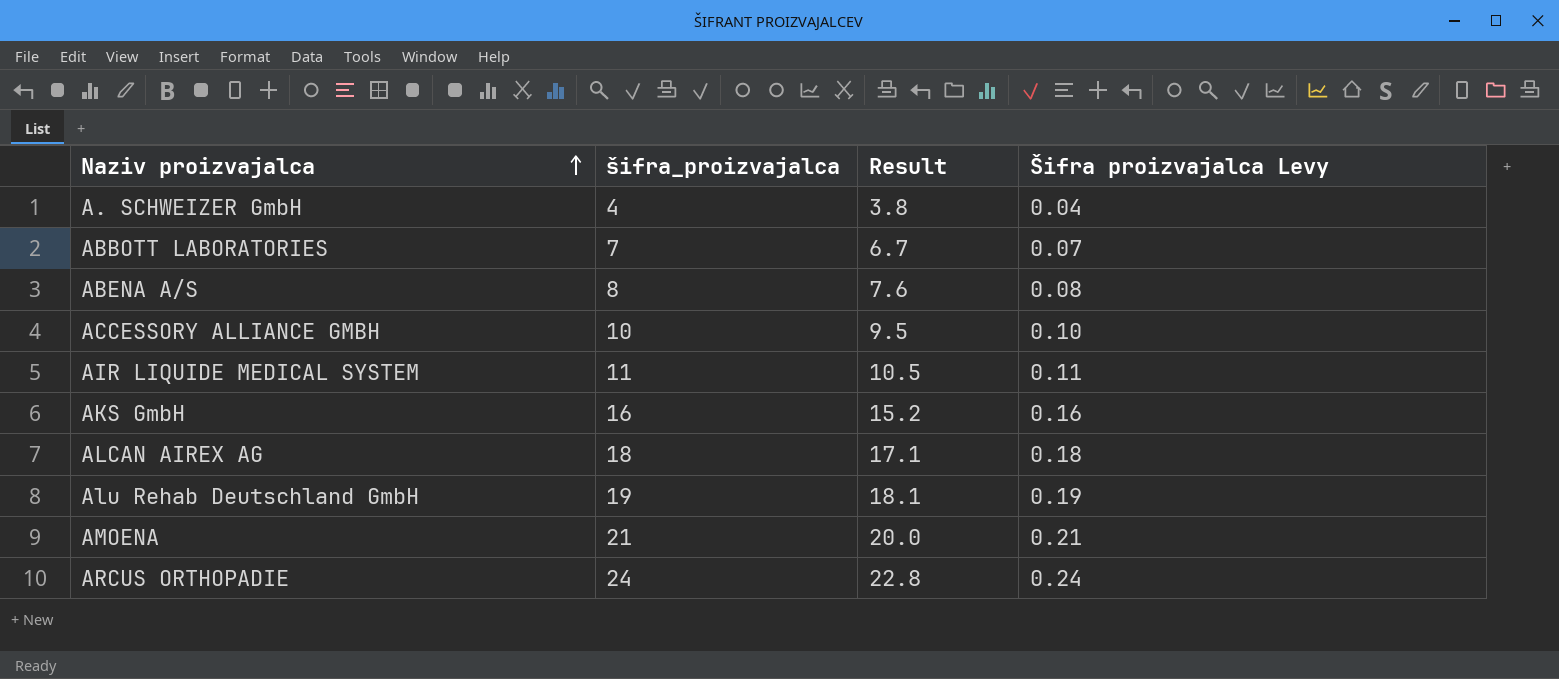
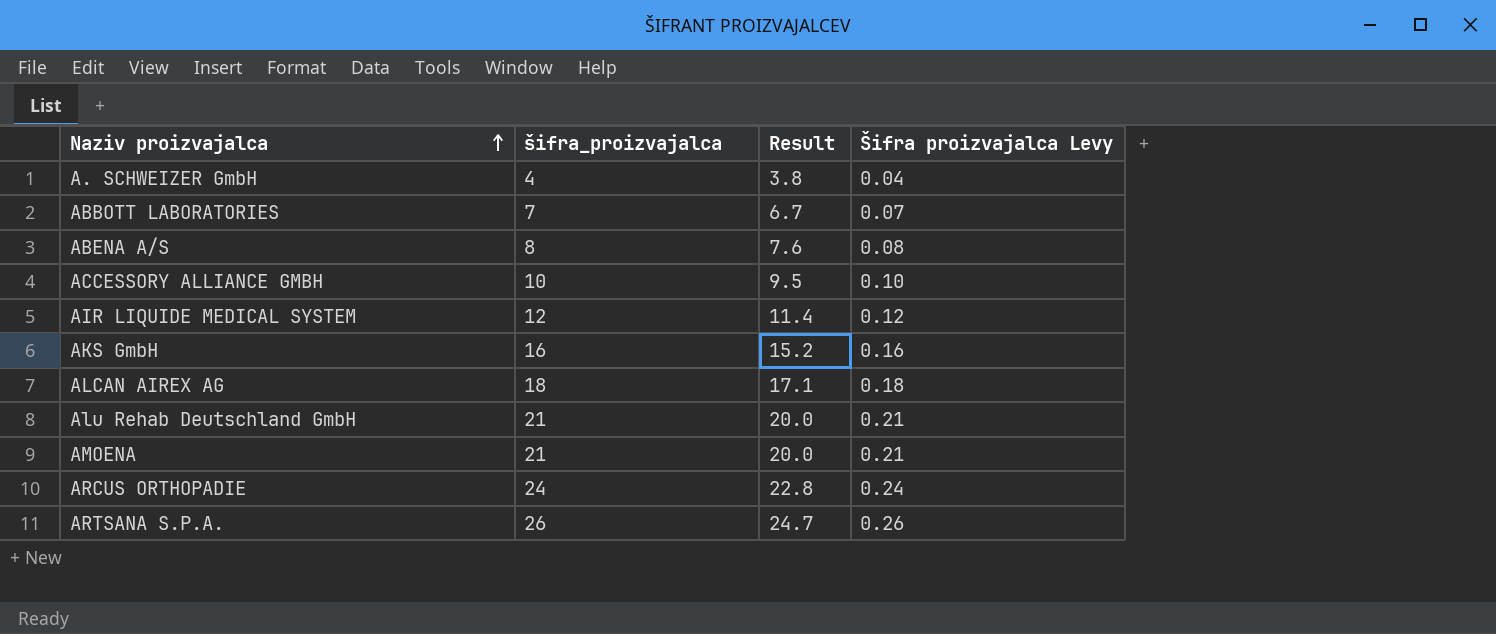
AIR LIQUIDE MEDICAL SYSTEM | šifra_proizvajalca: 11 -> 12
AIR LIQUIDE MEDICAL SYSTEM | Result: 10.5 -> 11.4
AIR LIQUIDE MEDICAL SYSTEM | Šifra proizvajalca Levy: 0.11 -> 0.12
Alu Rehab Deutschland GmbH | šifra_proizvajalca: 19 -> 21
Alu Rehab Deutschland GmbH | Result: 18.1 -> 20.0
Alu Rehab Deutschland GmbH | Šifra proizvajalca Levy: 0.19 -> 0.21
row ARTSANA S.P.A.: none -> 26 | 24.7 | 0.26

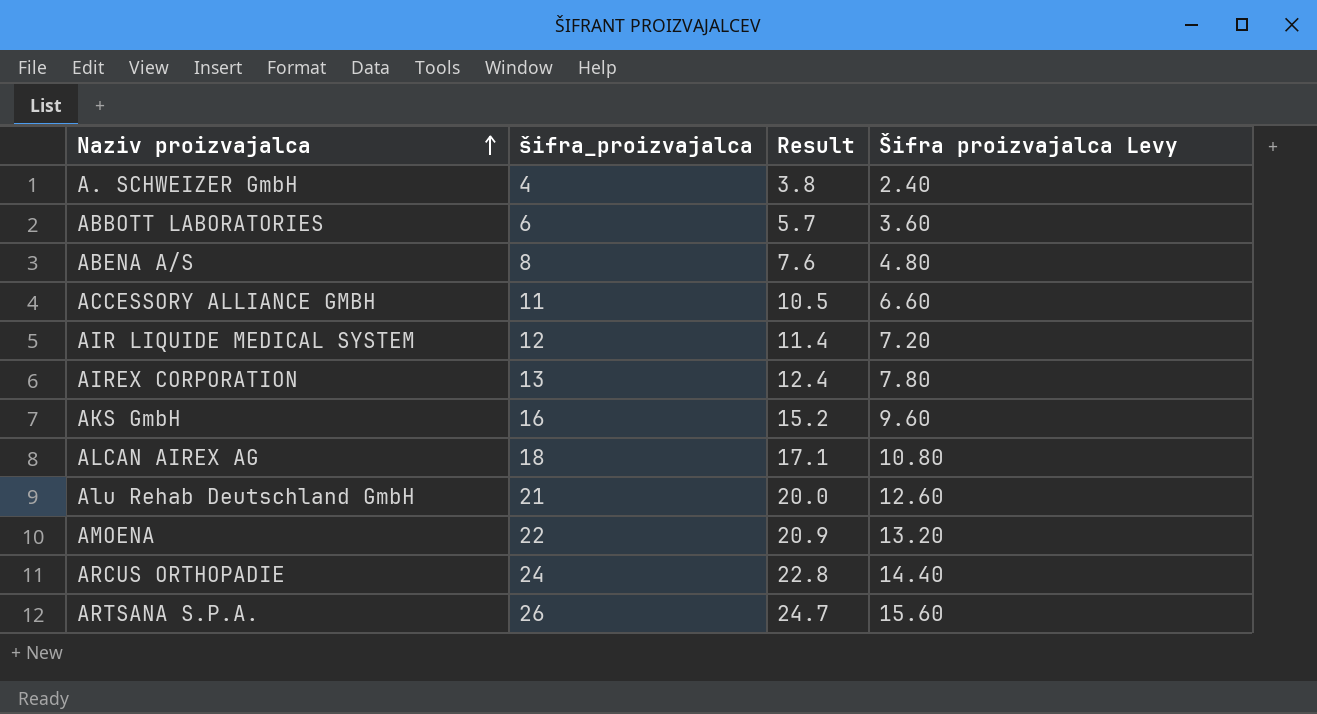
column Šifra proizvajalca Levy | formula: [šifra_proizvajalca] * 0.01 -> [šifra_proizvajalca] * 0.6
ABBOTT LABORATORIES | šifra_proizvajalca: 7 -> 6
ABBOTT LABORATORIES | Result: 6.7 -> 5.7
ACCESSORY ALLIANCE GMBH | šifra_proizvajalca: 10 -> 11
ACCESSORY ALLIANCE GMBH | Result: 9.5 -> 10.5
row AIREX CORPORATION: none -> 13 | 12.4 | 7.80
AMOENA | šifra_proizvajalca: 21 -> 22
AMOENA | Result: 20.0 -> 20.9

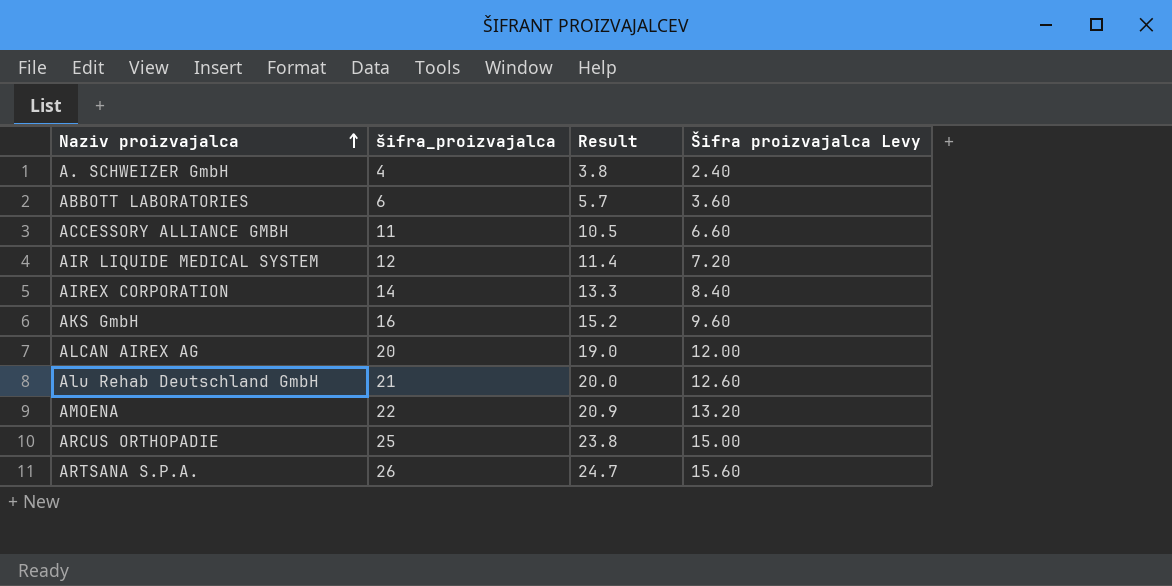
row ABENA A/S: 8 | 7.6 | 4.80 -> none
AIREX CORPORATION | šifra_proizvajalca: 13 -> 14
AIREX CORPORATION | Result: 12.4 -> 13.3
AIREX CORPORATION | Šifra proizvajalca Levy: 7.80 -> 8.40
ALCAN AIREX AG | šifra_proizvajalca: 18 -> 20
ALCAN AIREX AG | Result: 17.1 -> 19.0
ALCAN AIREX AG | Šifra proizvajalca Levy: 10.80 -> 12.00
ARCUS ORTHOPADIE | šifra_proizvajalca: 24 -> 25
ARCUS ORTHOPADIE | Result: 22.8 -> 23.8
ARCUS ORTHOPADIE | Šifra proizvajalca Levy: 14.40 -> 15.00

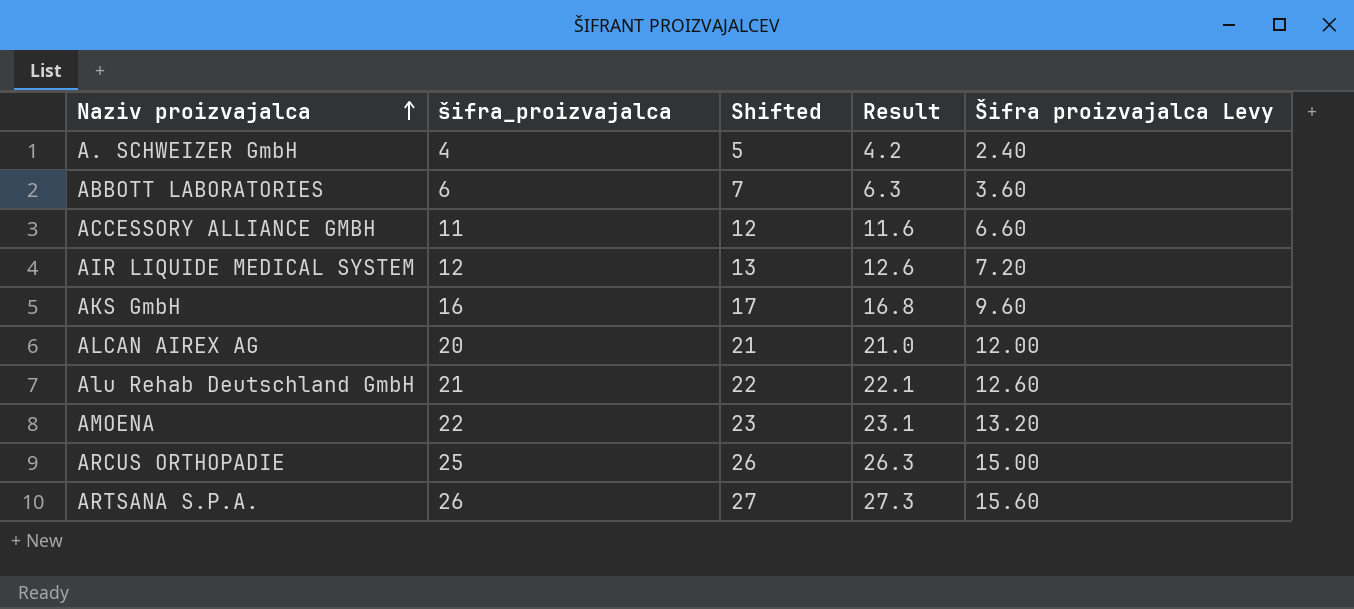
column Shifted | formula: none -> [šifra_proizvajalca] + 1
column Result | formula: [šifra_proizvajalca] * 0.95 -> [šifra_proizvajalca] * 1.05
row AIREX CORPORATION: 14 | 13.3 | 8.40 -> none

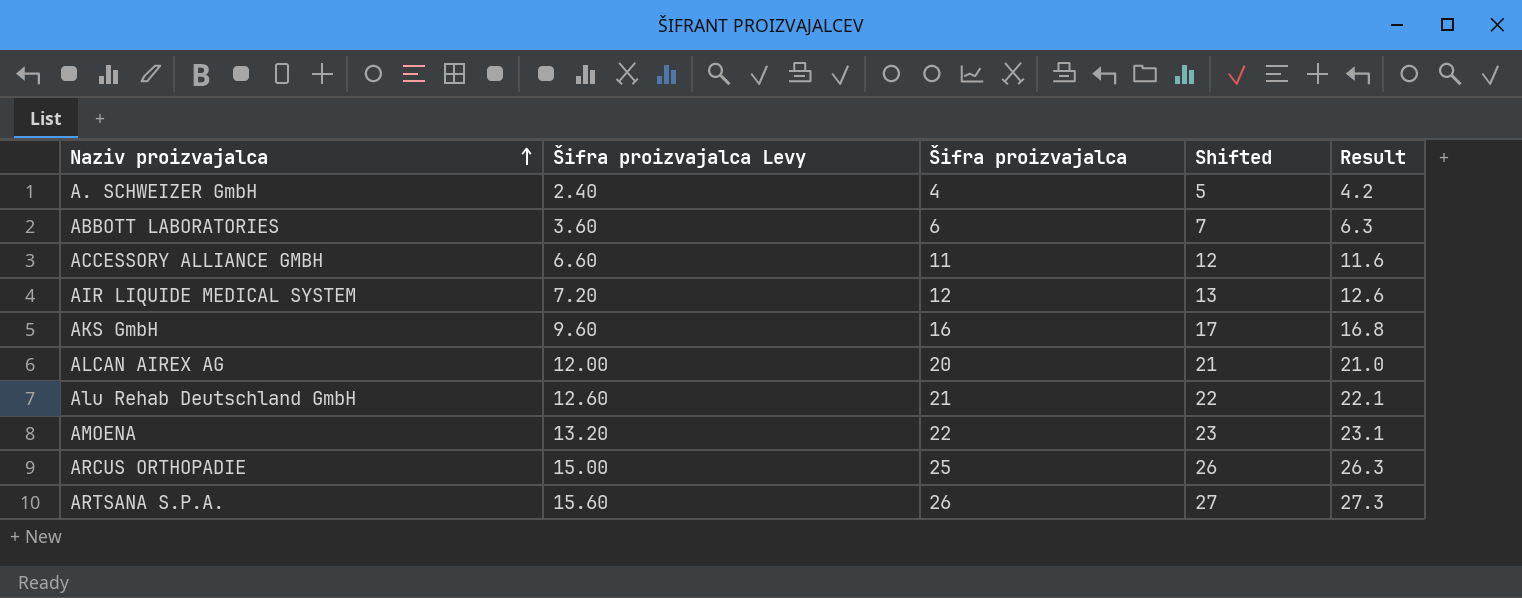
column Šifra proizvajalca Levy | position: 5 -> 2
column name: šifra_proizvajalca -> Šifra proizvajalca

